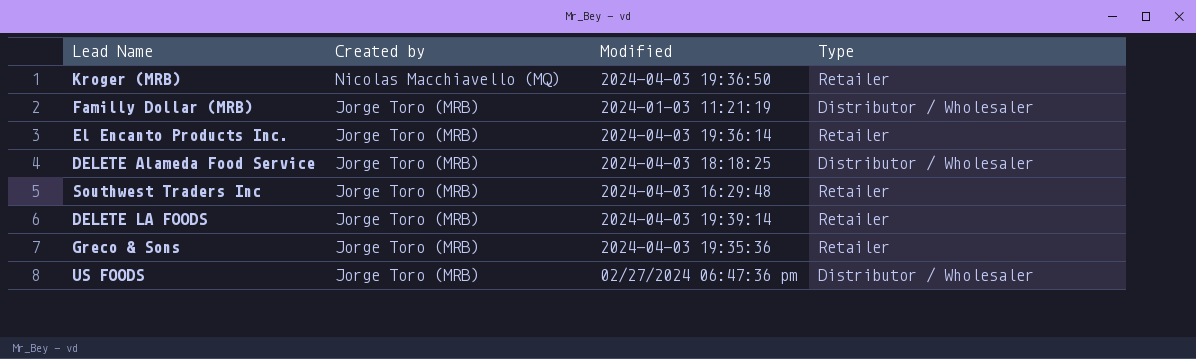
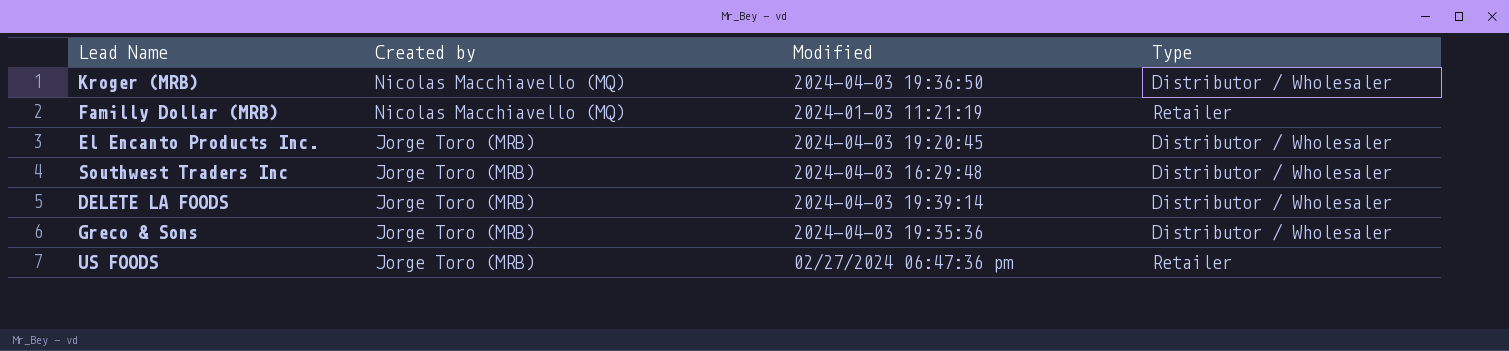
row DELETE Alameda Food Service: Jorge Toro (MRB) | 2024-04-03 18:18:25 | Distributor / Wholesaler -> none
Kroger (MRB) | Type: Retailer -> Distributor / Wholesaler
Familly Dollar (MRB) | Created by: Jorge Toro (MRB) -> Nicolas Macchiavello (MQ)
Familly Dollar (MRB) | Type: Distributor / Wholesaler -> Retailer
El Encanto Products Inc. | Modified: 2024-04-03 19:36:14 -> 2024-04-03 19:20:45
El Encanto Products Inc. | Type: Retailer -> Distributor / Wholesaler
Southwest Traders Inc | Type: Retailer -> Distributor / Wholesaler
DELETE LA FOODS | Type: Retailer -> Distributor / Wholesaler
Greco & Sons | Type: Retailer -> Distributor / Wholesaler
US FOODS | Type: Distributor / Wholesaler -> Retailer

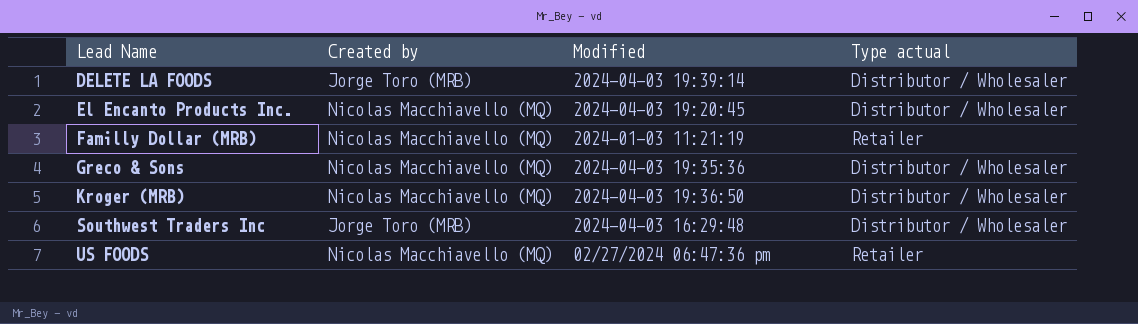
row order: Created by descending -> Lead Name ascending
column name: Type -> Type actual
El Encanto Products Inc. | Created by: Jorge Toro (MRB) -> Nicolas Macchiavello (MQ)
Greco & Sons | Created by: Jorge Toro (MRB) -> Nicolas Macchiavello (MQ)
US FOODS | Created by: Jorge Toro (MRB) -> Nicolas Macchiavello (MQ)

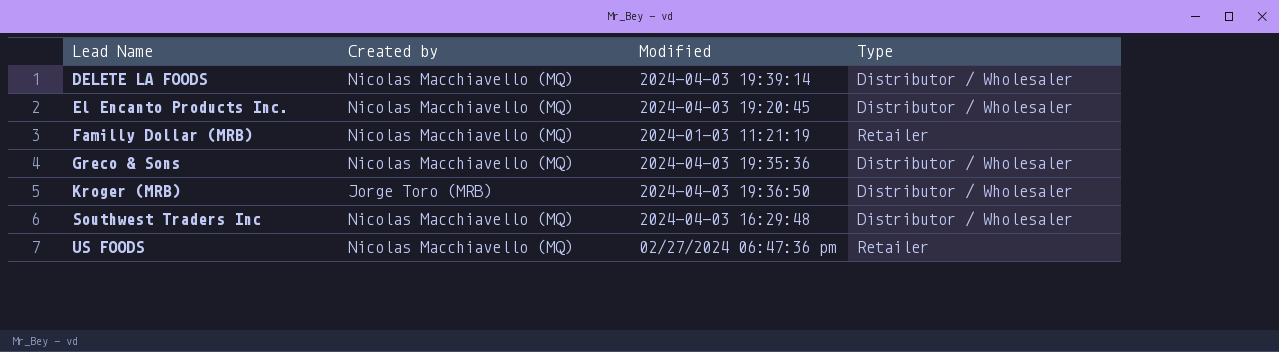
column name: Type actual -> Type
DELETE LA FOODS | Created by: Jorge Toro (MRB) -> Nicolas Macchiavello (MQ)
Kroger (MRB) | Created by: Nicolas Macchiavello (MQ) -> Jorge Toro (MRB)
Southwest Traders Inc | Created by: Jorge Toro (MRB) -> Nicolas Macchiavello (MQ)

